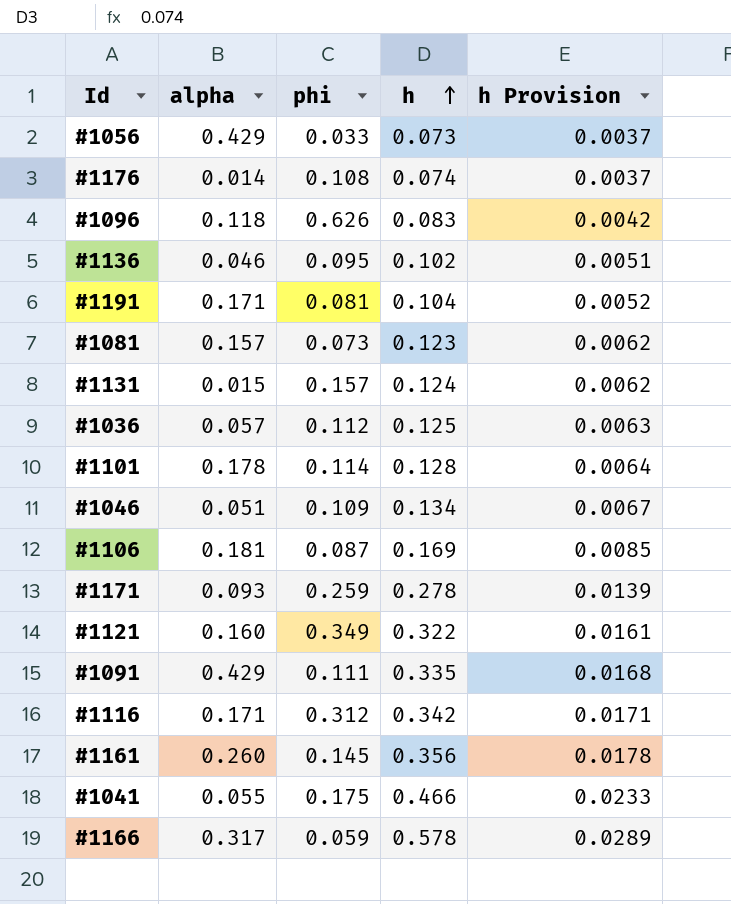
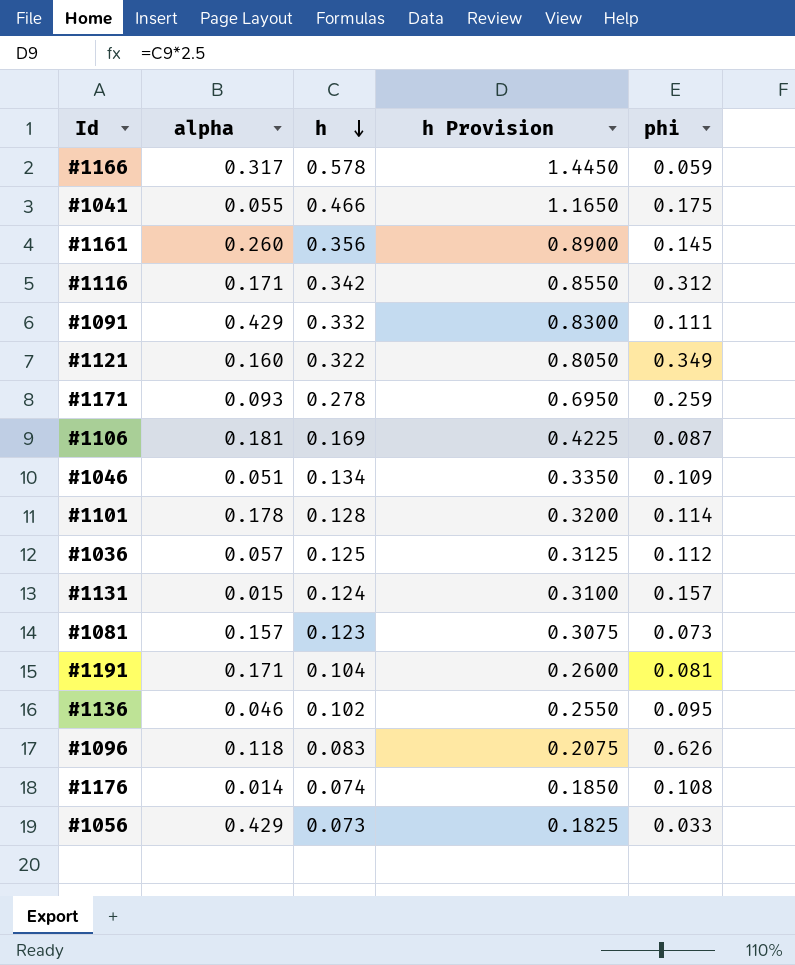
row order: h ascending -> h descending
column h Provision | formula: [h] * 0.05 -> [h] * 2.5
column phi | position: 3 -> 5
#1091 | h: 0.335 -> 0.332

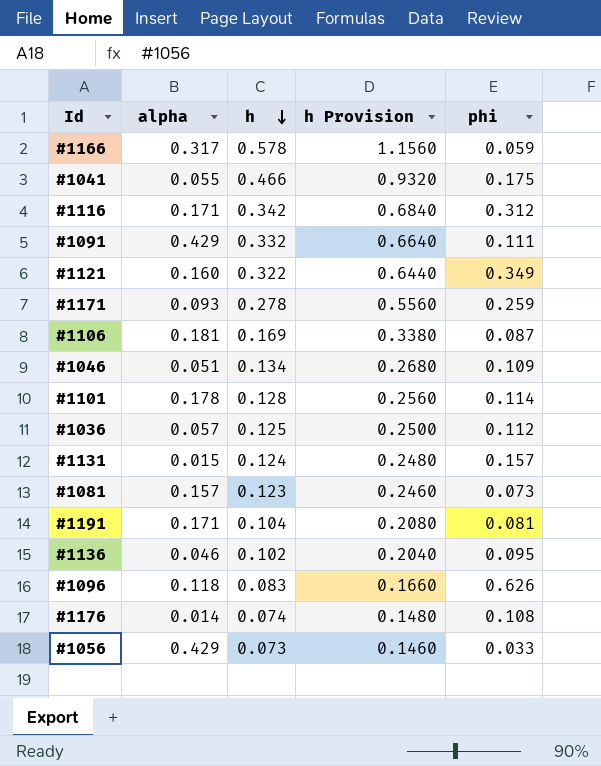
column h Provision | formula: [h] * 2.5 -> [h] * 2
row #1161: 0.260 | 0.356 | 0.8900 | 0.145 -> none

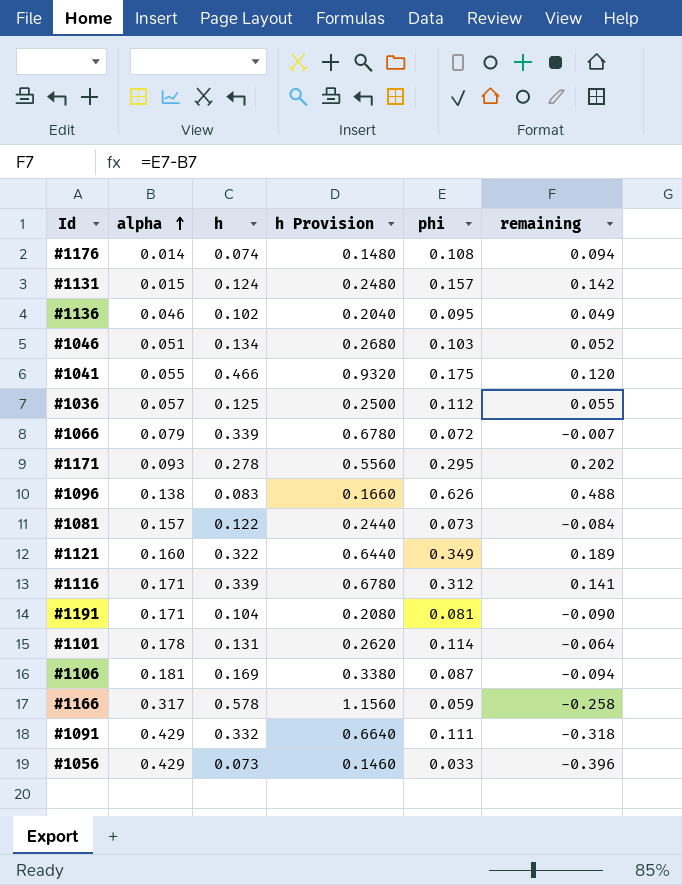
row order: h descending -> alpha ascending
column remaining | formula: none -> [phi] - [alpha]
#1046 | phi: 0.109 -> 0.103
row #1066: none -> 0.079 | 0.339 | 0.6780 | 0.072 | -0.007
#1171 | phi: 0.259 -> 0.295
#1096 | alpha: 0.118 -> 0.138
#1081 | h: 0.123 -> 0.122
#1081 | h Provision: 0.2460 -> 0.2440
#1116 | h: 0.342 -> 0.339
#1116 | h Provision: 0.6840 -> 0.6780
#1101 | h: 0.128 -> 0.131
#1101 | h Provision: 0.2560 -> 0.2620

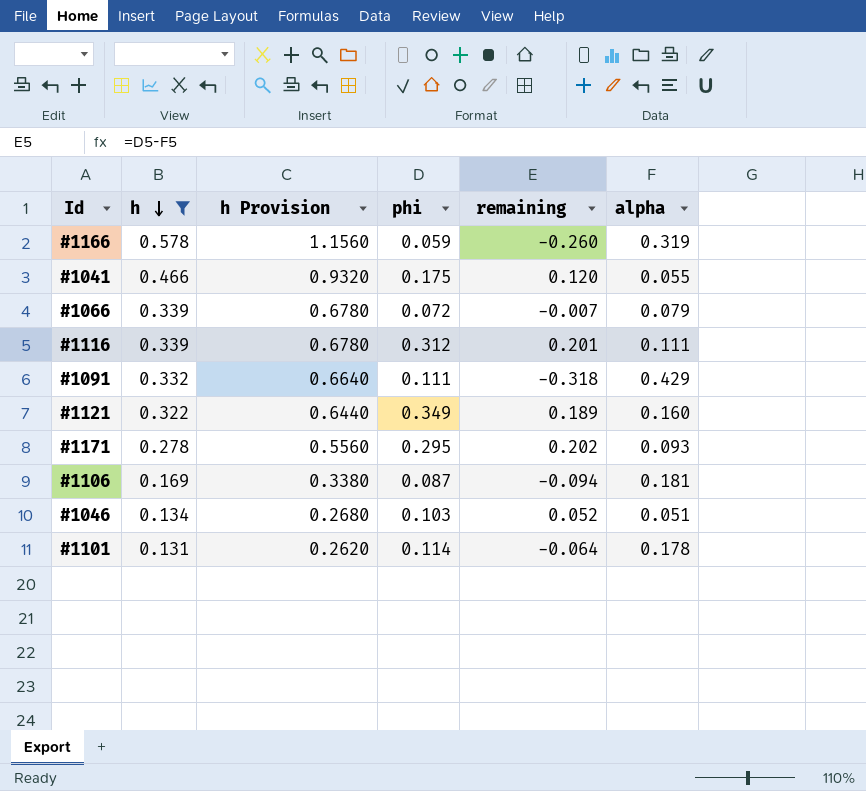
filter: none -> h >= 0.131
row order: alpha ascending -> h descending
column alpha | position: 2 -> 6
#1166 | remaining: -0.258 -> -0.260
#1166 | alpha: 0.317 -> 0.319
#1116 | remaining: 0.141 -> 0.201
#1116 | alpha: 0.171 -> 0.111

